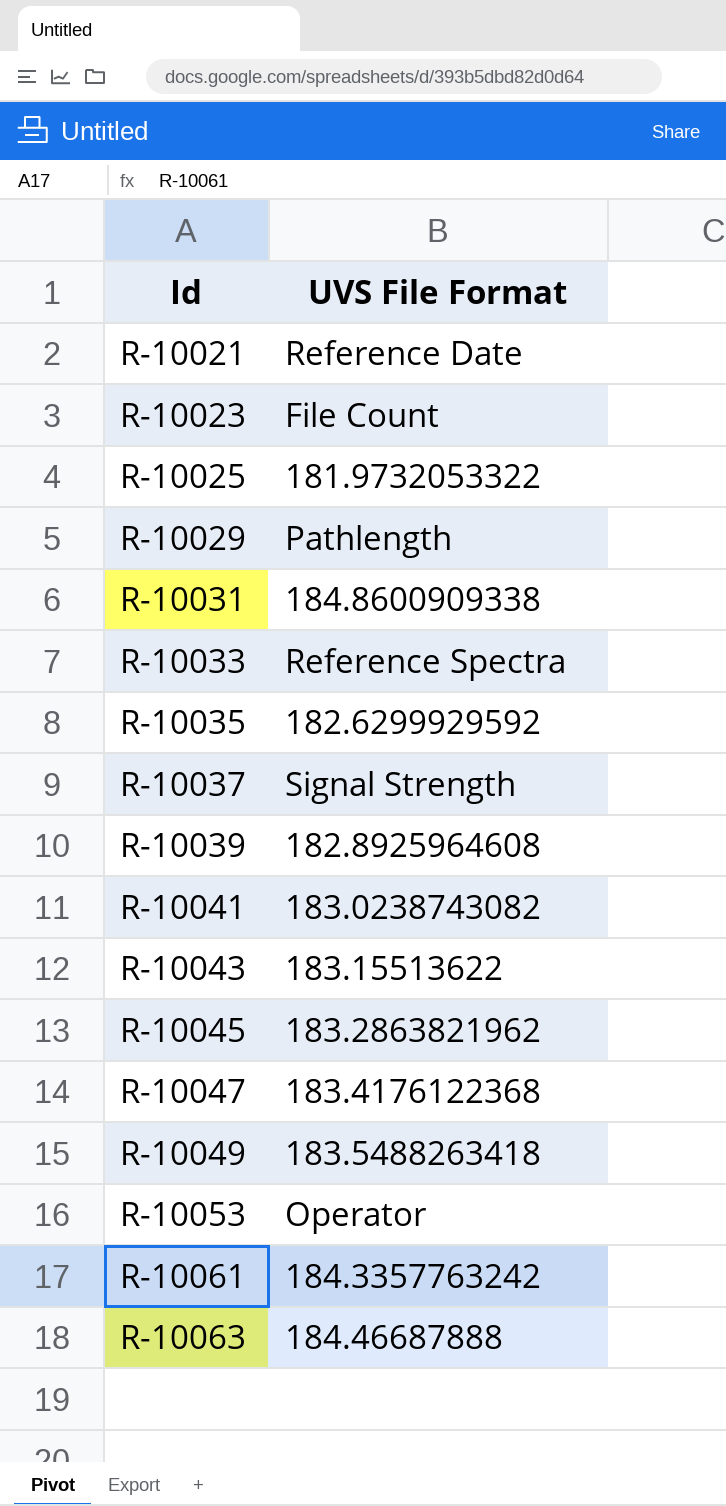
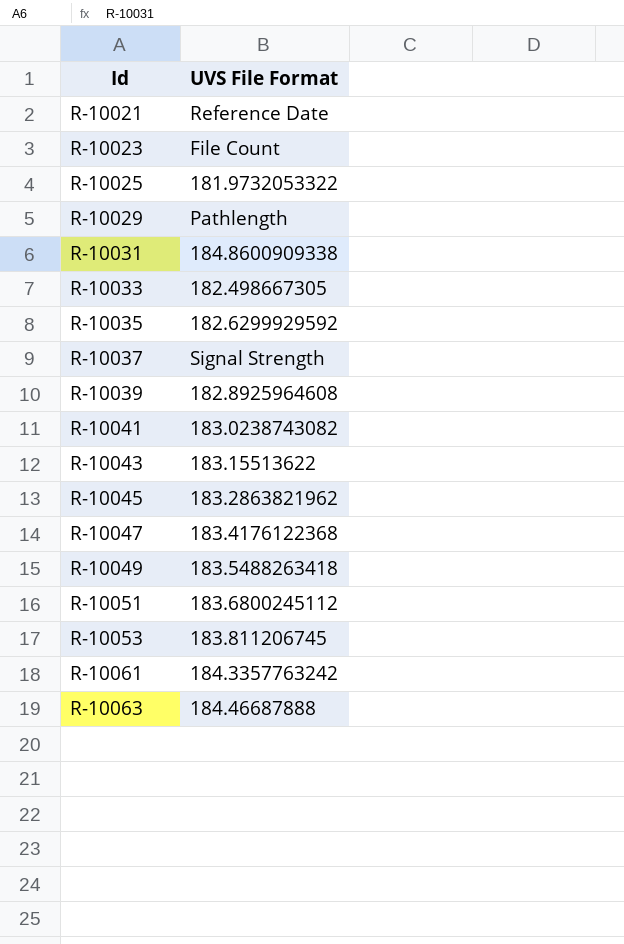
R-10033 | UVS File Format: Reference Spectra -> 182.498667305
row R-10051: none -> 183.6800245112
R-10053 | UVS File Format: Operator -> 183.811206745

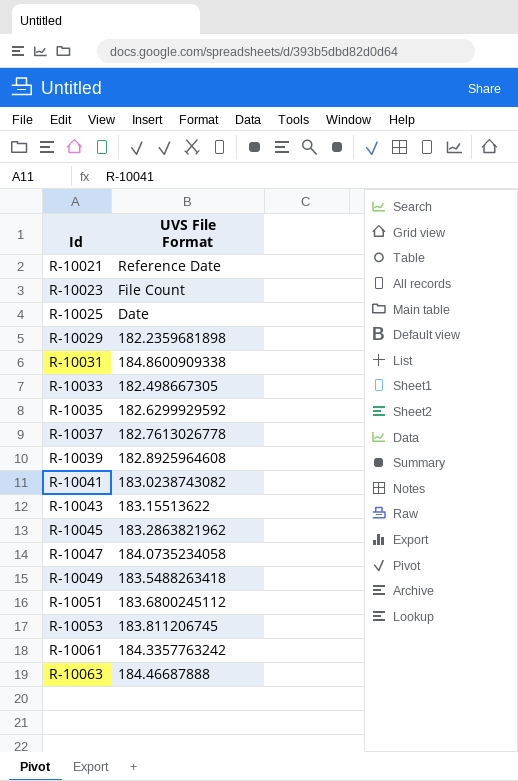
R-10025 | UVS File Format: 181.9732053322 -> Date
R-10029 | UVS File Format: Pathlength -> 182.2359681898
R-10037 | UVS File Format: Signal Strength -> 182.7613026778
R-10047 | UVS File Format: 183.4176122368 -> 184.0735234058

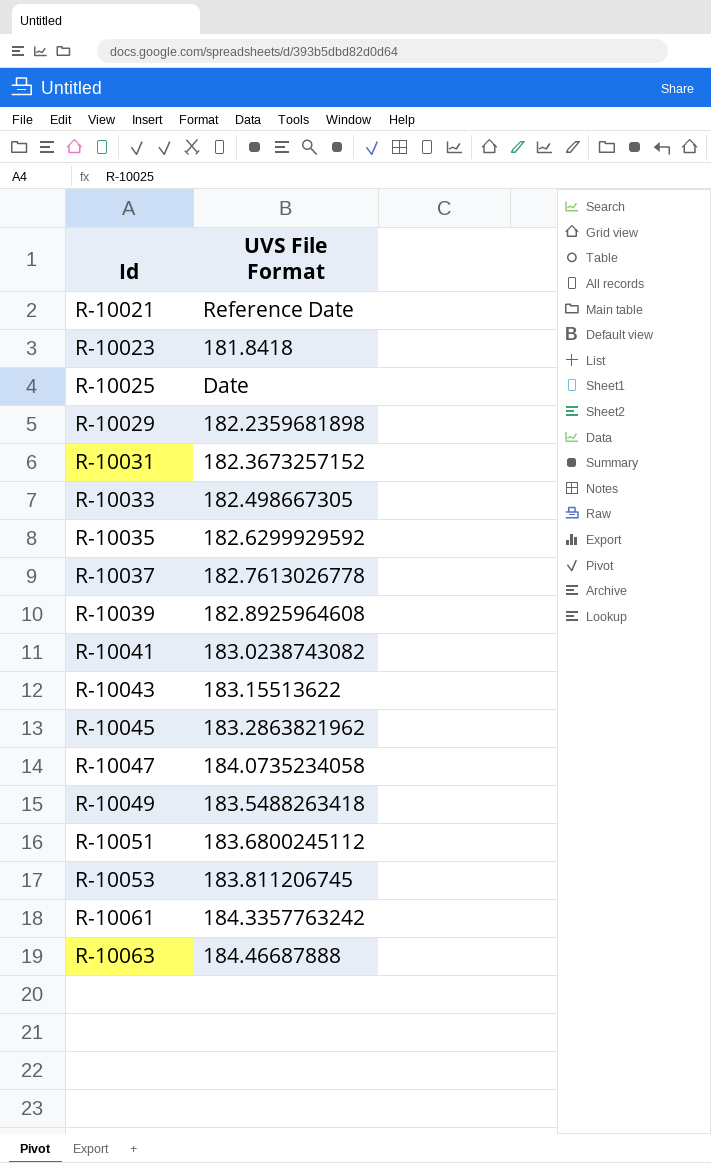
R-10023 | UVS File Format: File Count -> 181.8418
R-10031 | UVS File Format: 184.8600909338 -> 182.3673257152

